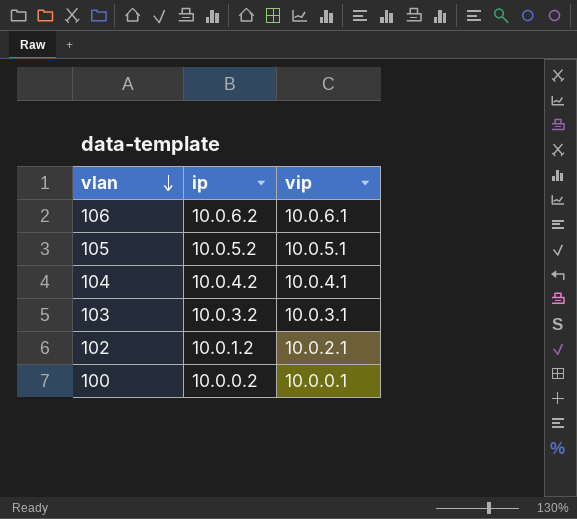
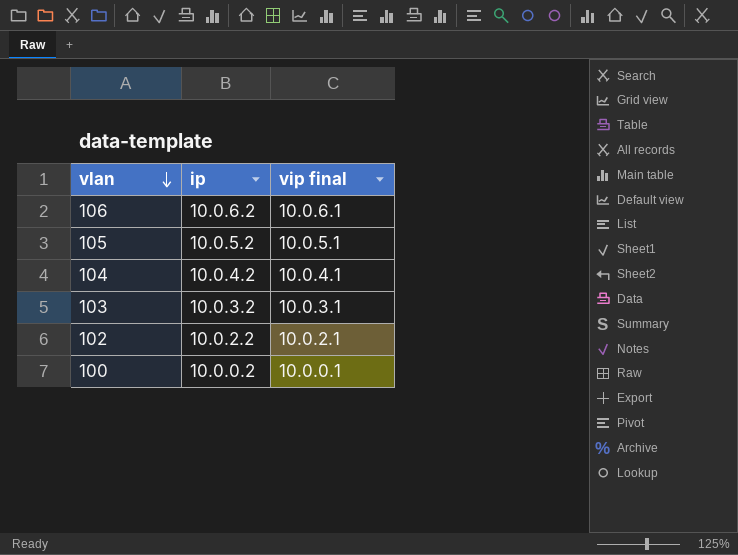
column name: vip -> vip final
102 | ip: 10.0.1.2 -> 10.0.2.2

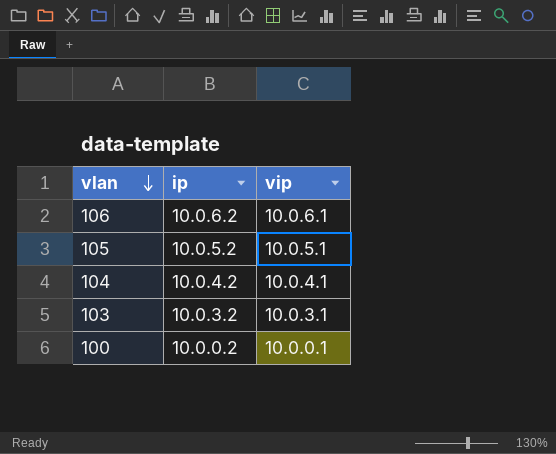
column name: vip final -> vip
row 102: 10.0.2.2 | 10.0.2.1 -> none

